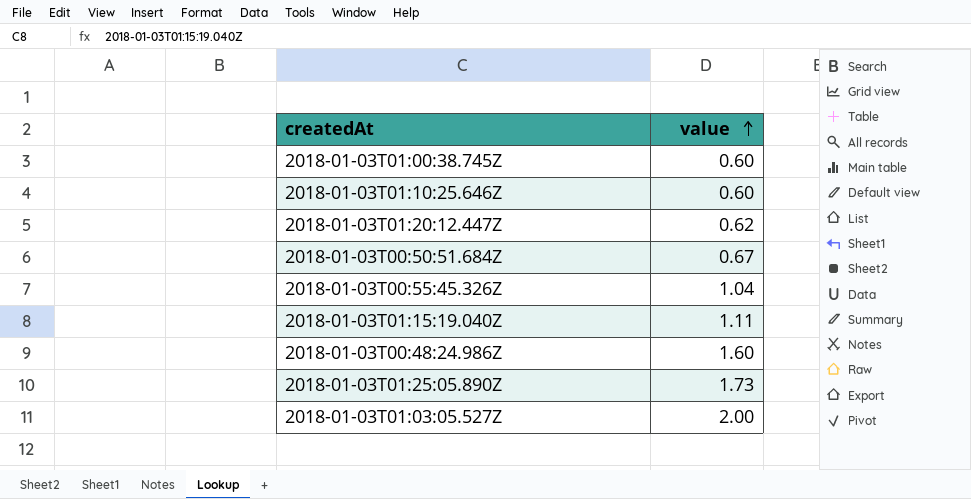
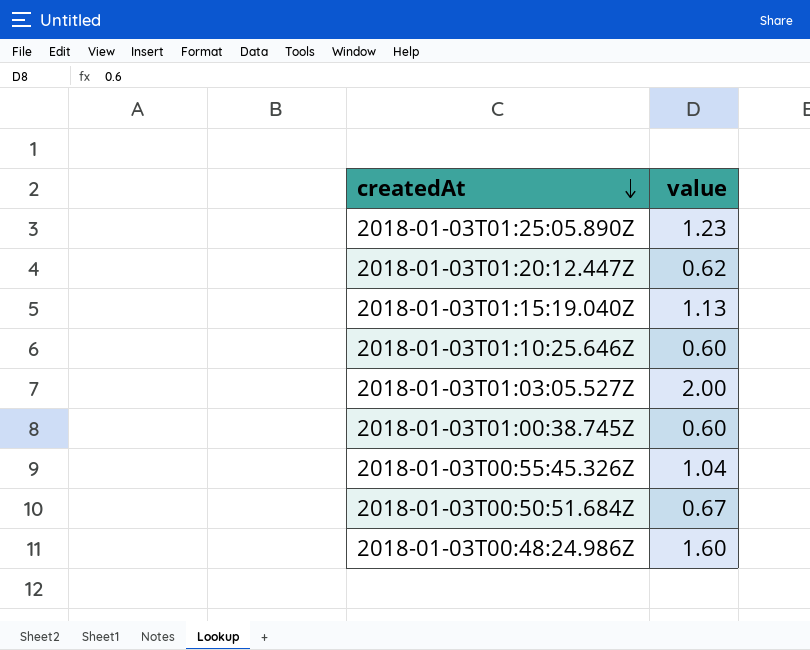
row order: value ascending -> createdAt descending
2018-01-03T01:25:05.890Z | value: 1.73 -> 1.23
2018-01-03T01:15:19.040Z | value: 1.11 -> 1.13

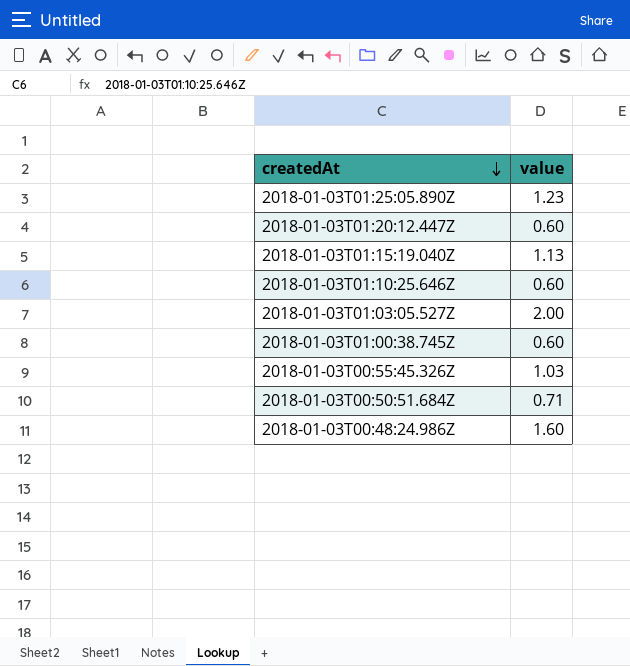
2018-01-03T01:20:12.447Z | value: 0.62 -> 0.60
2018-01-03T00:55:45.326Z | value: 1.04 -> 1.03
2018-01-03T00:50:51.684Z | value: 0.67 -> 0.71

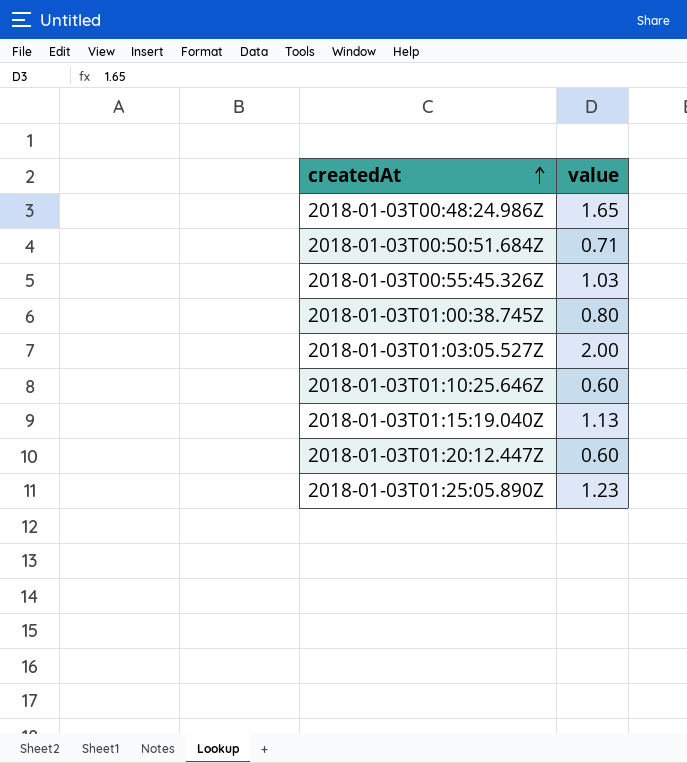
row order: createdAt descending -> createdAt ascending
2018-01-03T00:48:24.986Z | value: 1.60 -> 1.65
2018-01-03T01:00:38.745Z | value: 0.60 -> 0.80

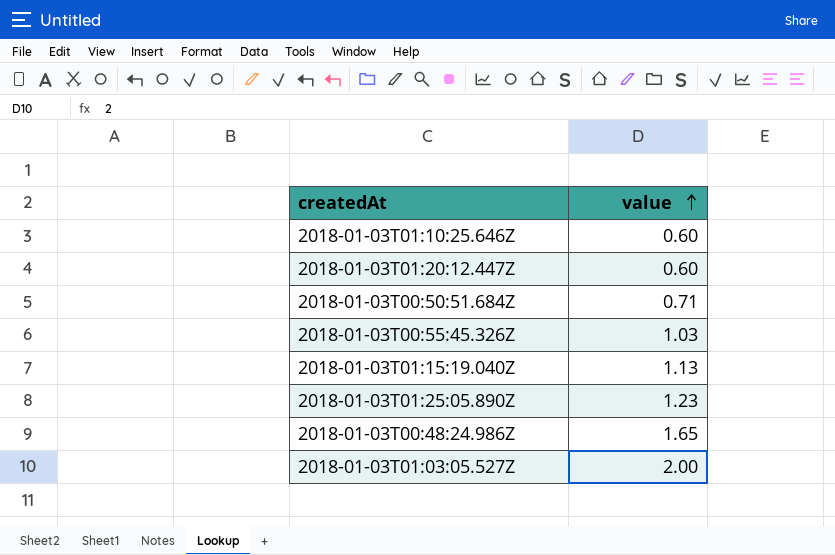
row order: createdAt ascending -> value ascending
row 2018-01-03T01:00:38.745Z: 0.80 -> none

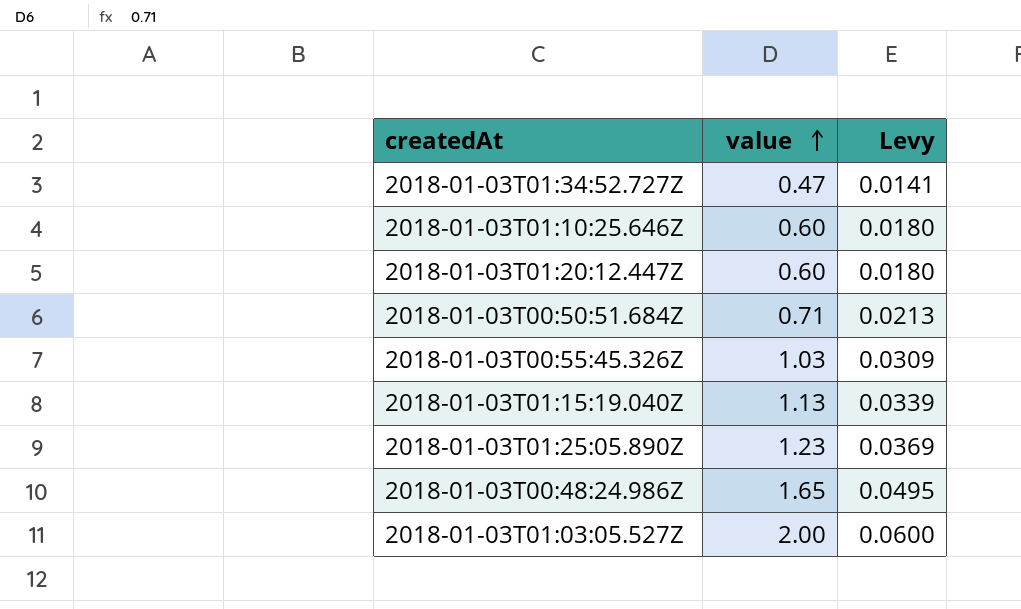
column Levy | formula: none -> [value] * 0.03
row 2018-01-03T01:34:52.727Z: none -> 0.47 | 0.0141

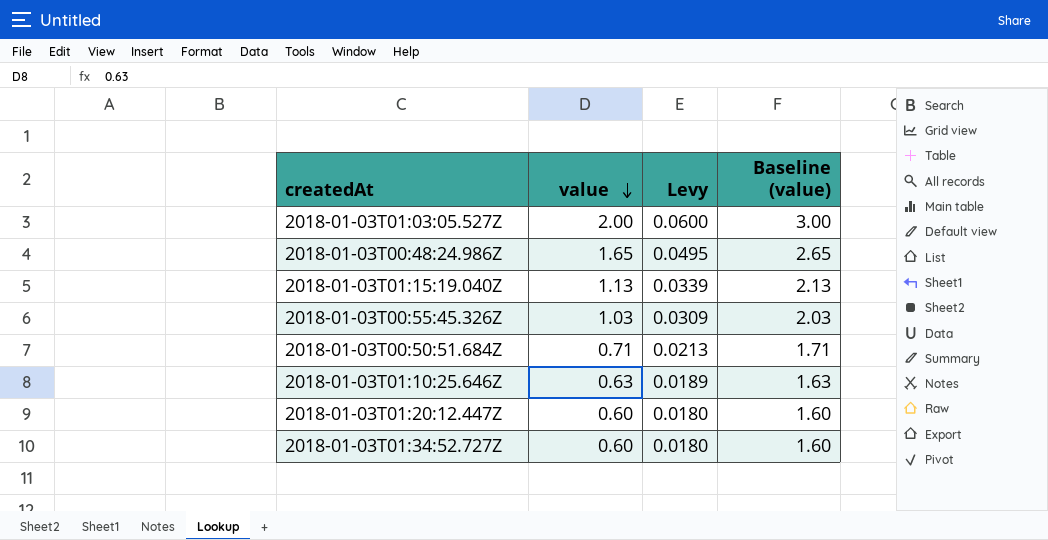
row order: value ascending -> value descending
column Baseline (value) | formula: none -> [value] + 1
row 2018-01-03T01:25:05.890Z: 1.23 | 0.0369 -> none
2018-01-03T01:10:25.646Z | value: 0.60 -> 0.63
2018-01-03T01:10:25.646Z | Levy: 0.0180 -> 0.0189
2018-01-03T01:34:52.727Z | value: 0.47 -> 0.60
2018-01-03T01:34:52.727Z | Levy: 0.0141 -> 0.0180

